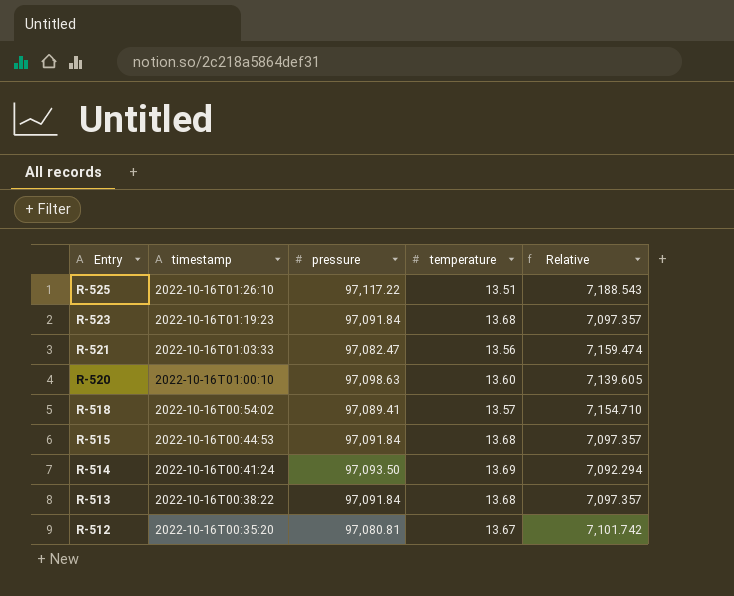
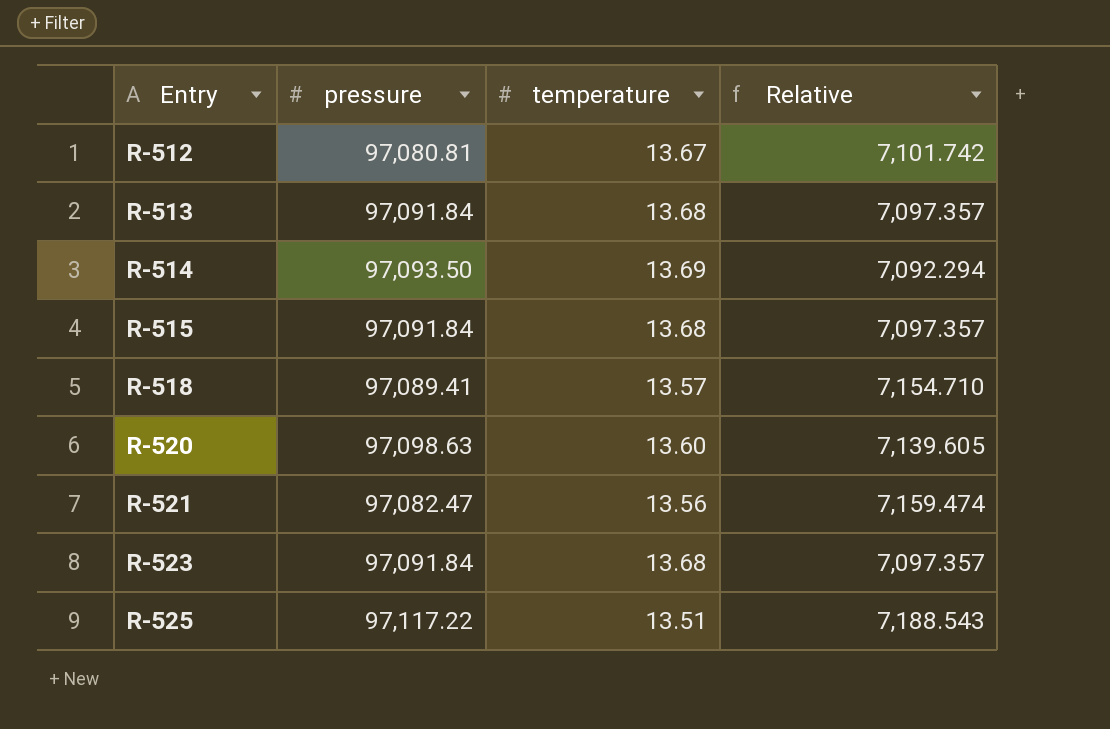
row order: Entry descending -> Entry ascending
column timestamp | position: 2 -> none

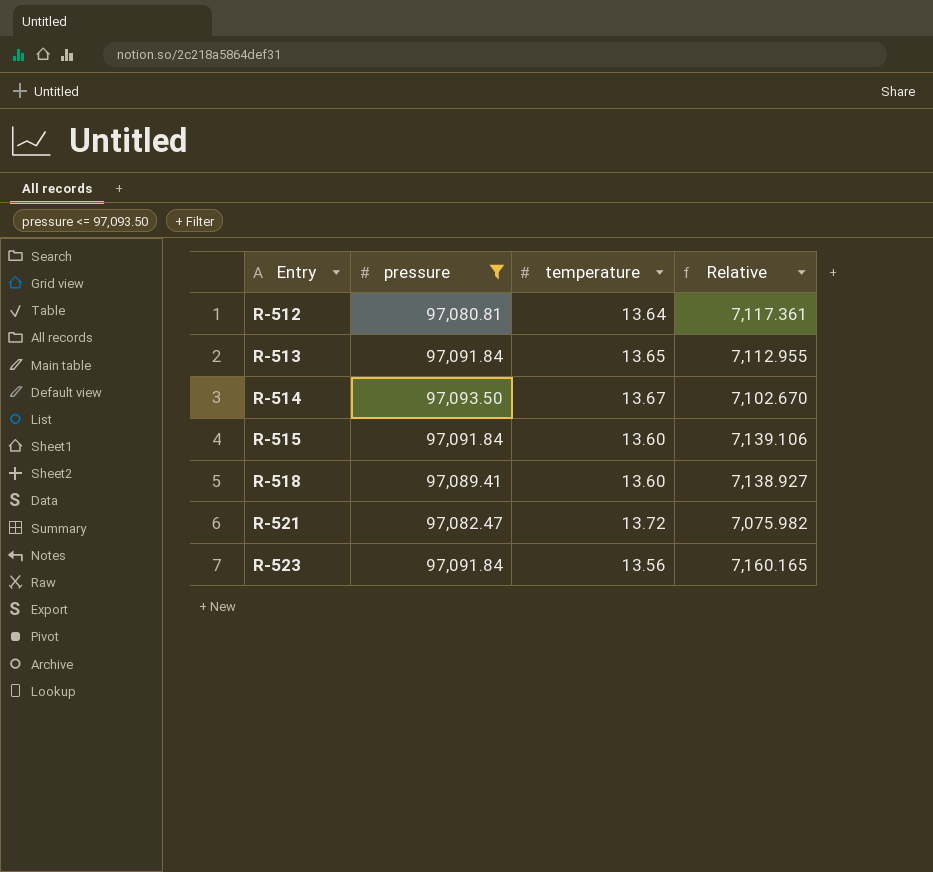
filter: none -> pressure <= 97,093.50
R-512 | temperature: 13.67 -> 13.64
R-512 | Relative: 7,101.742 -> 7,117.361
R-513 | temperature: 13.68 -> 13.65
R-513 | Relative: 7,097.357 -> 7,112.955
R-514 | temperature: 13.69 -> 13.67
R-514 | Relative: 7,092.294 -> 7,102.670
R-515 | temperature: 13.68 -> 13.60
R-515 | Relative: 7,097.357 -> 7,139.106
R-518 | temperature: 13.57 -> 13.60
R-518 | Relative: 7,154.710 -> 7,138.927
R-521 | temperature: 13.56 -> 13.72
R-521 | Relative: 7,159.474 -> 7,075.982
R-523 | temperature: 13.68 -> 13.56
R-523 | Relative: 7,097.357 -> 7,160.165

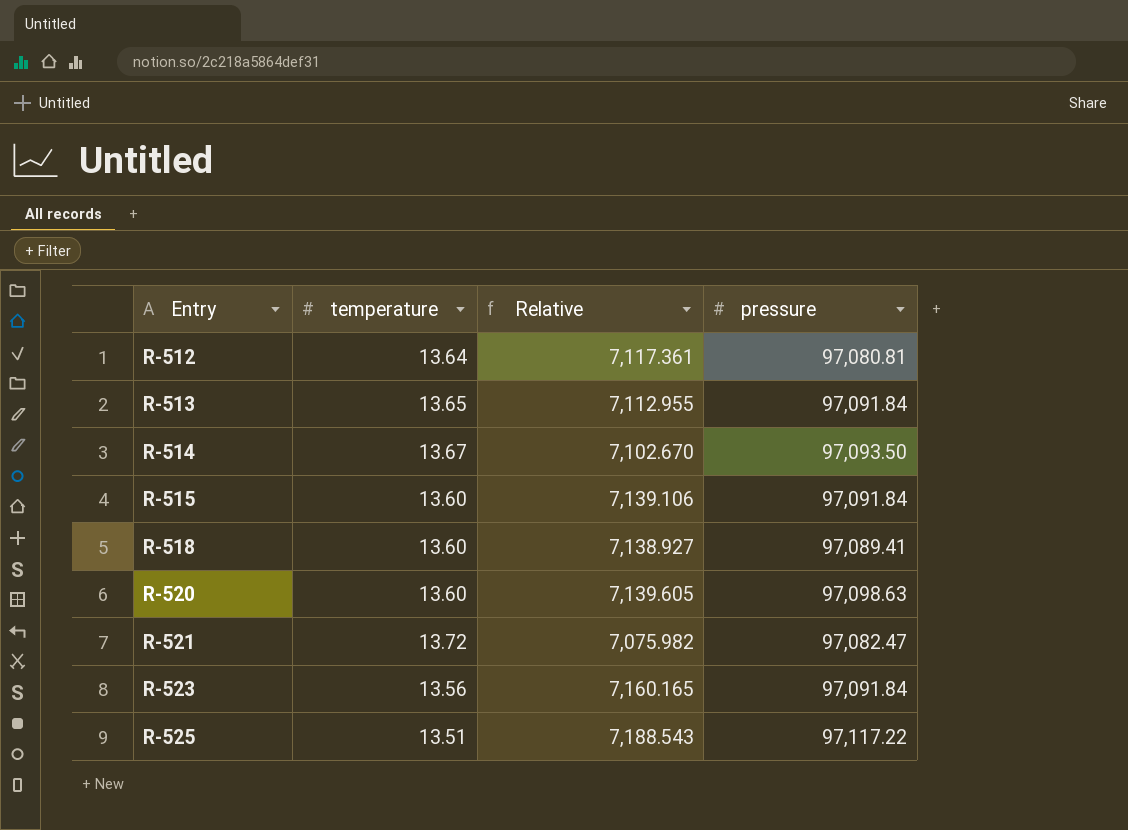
filter: pressure <= 97,093.50 -> none
column pressure | position: 2 -> 4

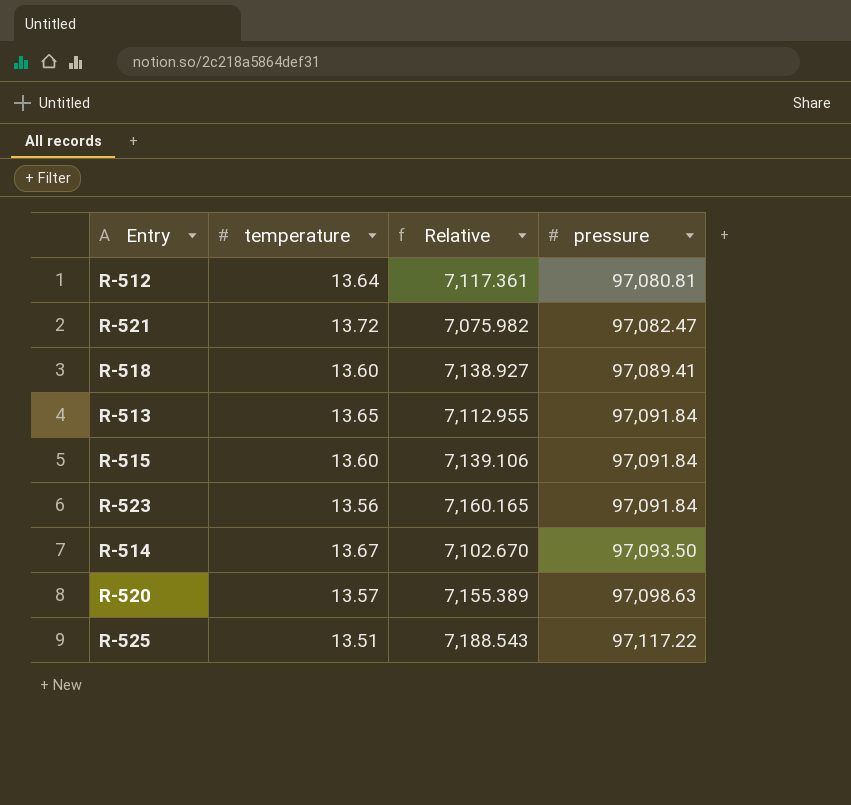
row order: Entry ascending -> pressure ascending
R-520 | temperature: 13.60 -> 13.57
R-520 | Relative: 7,139.605 -> 7,155.389

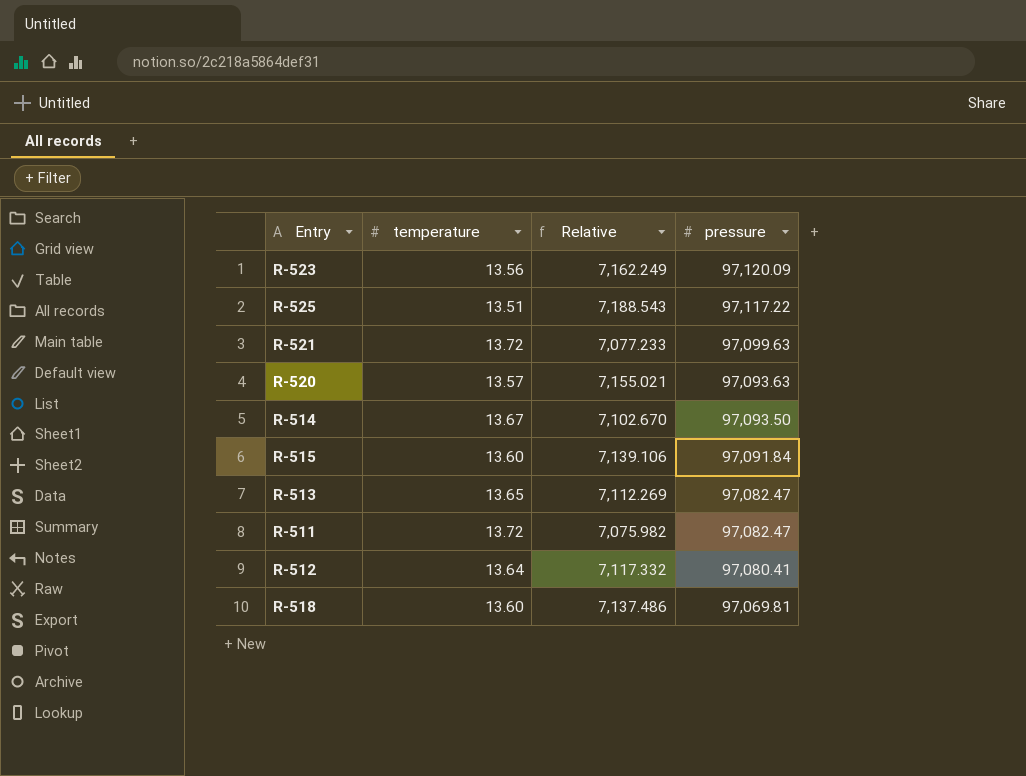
row order: pressure ascending -> pressure descending
R-523 | Relative: 7,160.165 -> 7,162.249
R-523 | pressure: 97,091.84 -> 97,120.09
R-521 | Relative: 7,075.982 -> 7,077.233
R-521 | pressure: 97,082.47 -> 97,099.63
R-520 | Relative: 7,155.389 -> 7,155.021
R-520 | pressure: 97,098.63 -> 97,093.63
R-513 | Relative: 7,112.955 -> 7,112.269
R-513 | pressure: 97,091.84 -> 97,082.47
row R-511: none -> 13.72 | 7,075.982 | 97,082.47
R-512 | Relative: 7,117.361 -> 7,117.332
R-512 | pressure: 97,080.81 -> 97,080.41
R-518 | Relative: 7,138.927 -> 7,137.486
R-518 | pressure: 97,089.41 -> 97,069.81

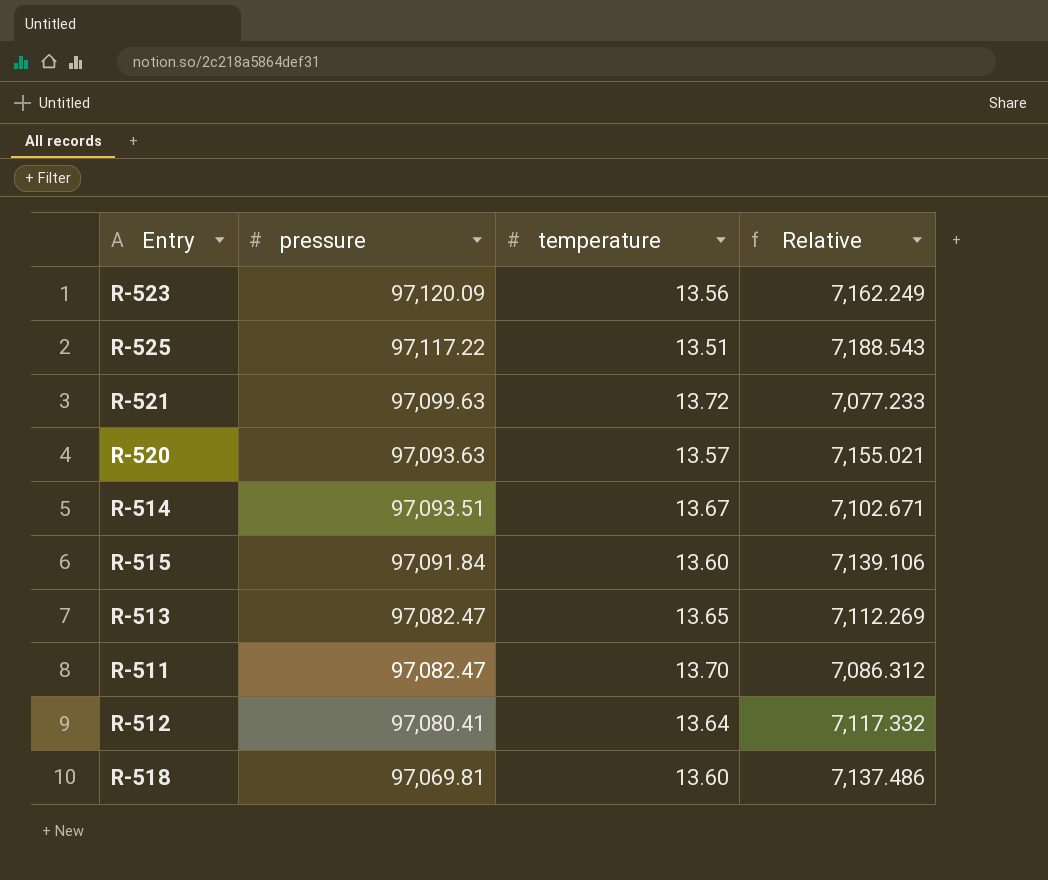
column pressure | position: 4 -> 2
R-514 | pressure: 97,093.50 -> 97,093.51
R-514 | Relative: 7,102.670 -> 7,102.671
R-511 | temperature: 13.72 -> 13.70
R-511 | Relative: 7,075.982 -> 7,086.312

